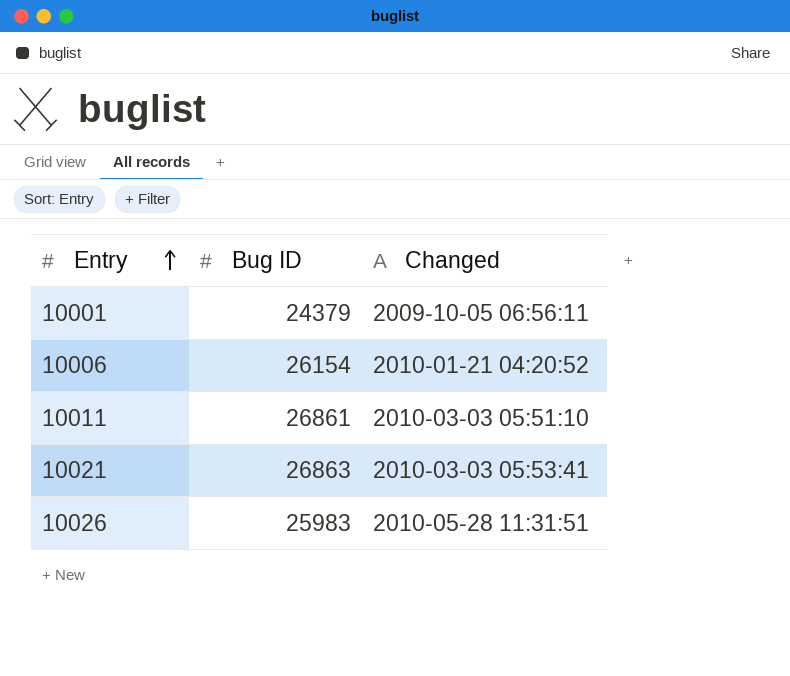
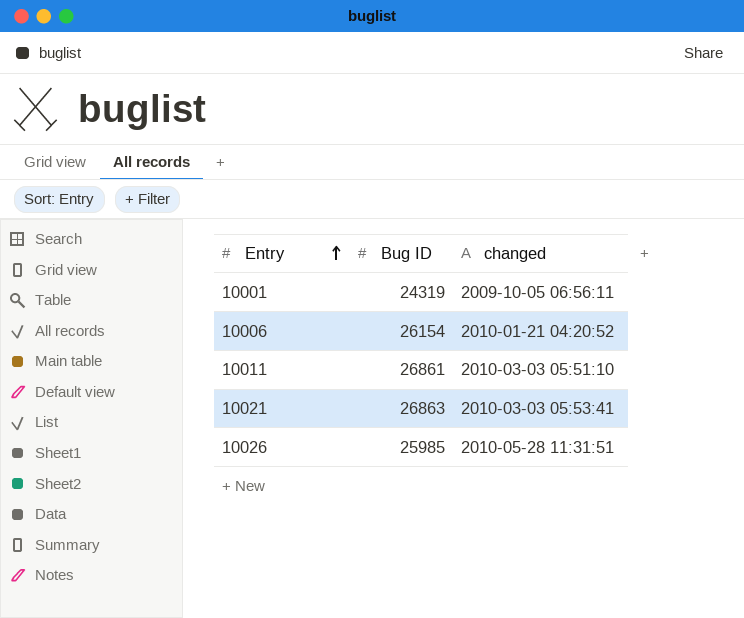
column name: Changed -> changed
10001 | Bug ID: 24379 -> 24319
10026 | Bug ID: 25983 -> 25985

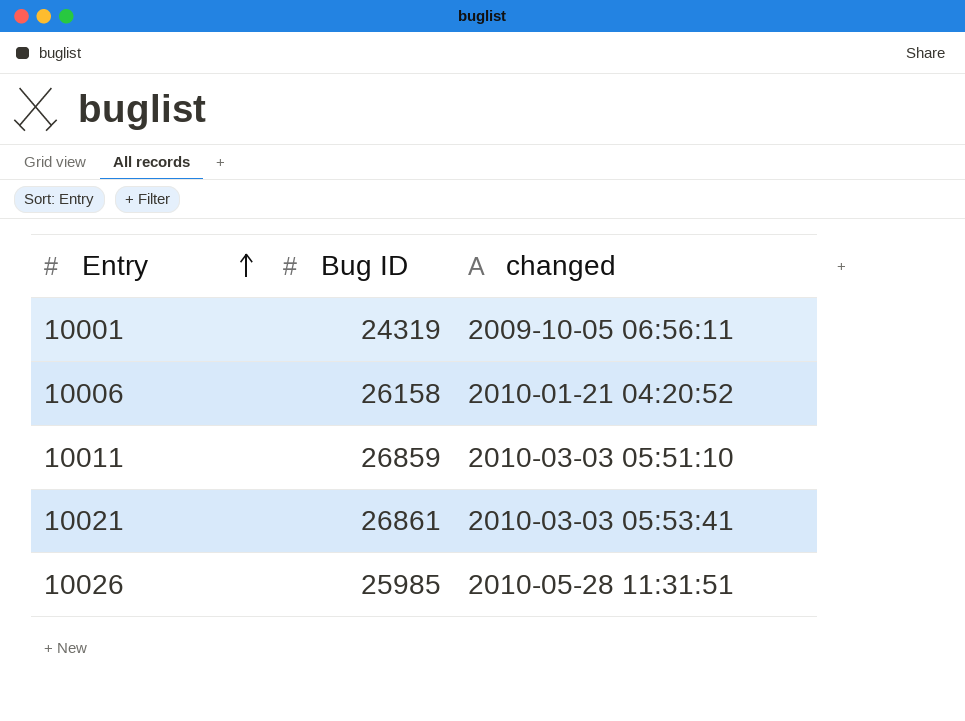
10006 | Bug ID: 26154 -> 26158
10011 | Bug ID: 26861 -> 26859
10021 | Bug ID: 26863 -> 26861

